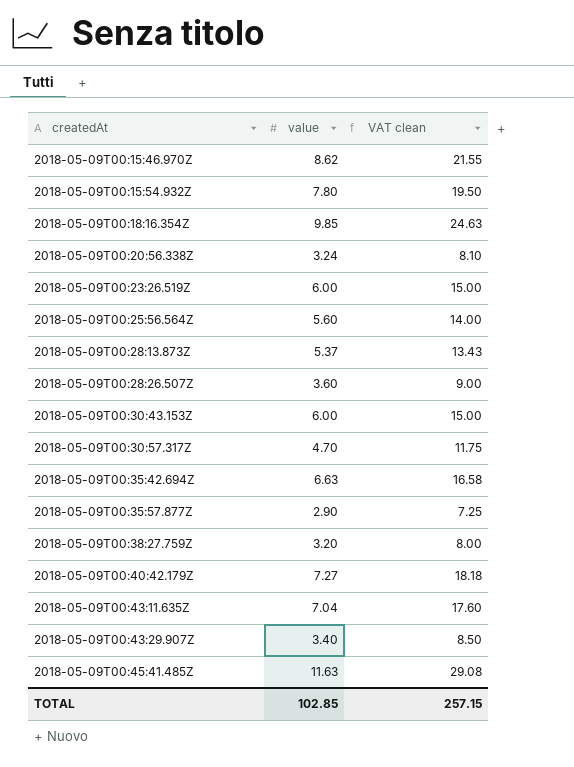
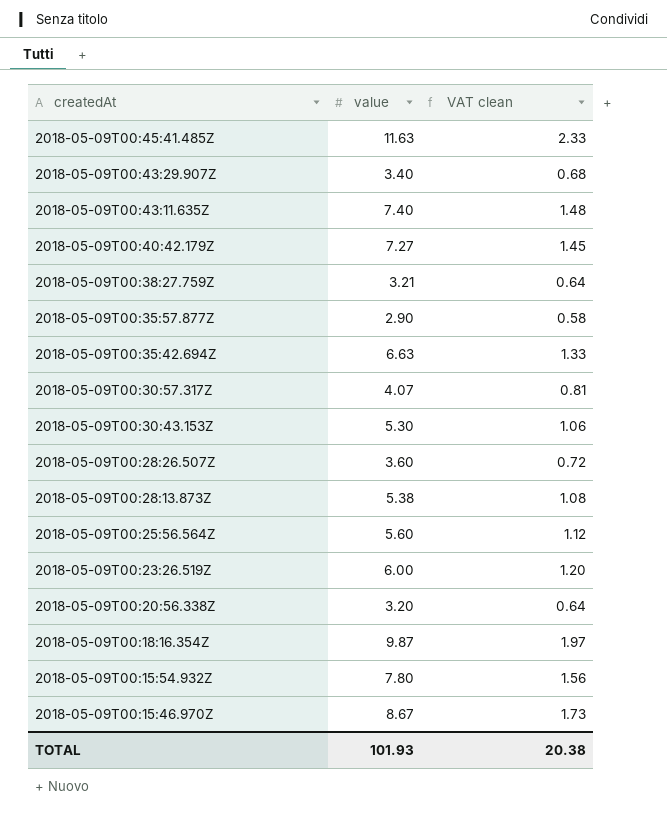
row order: createdAt ascending -> createdAt descending
column VAT clean | formula: [value] * 2.5 -> [value] * 0.2
2018-05-09T00:43:11.635Z | value: 7.04 -> 7.40
2018-05-09T00:38:27.759Z | value: 3.20 -> 3.21
2018-05-09T00:30:57.317Z | value: 4.70 -> 4.07
2018-05-09T00:30:43.153Z | value: 6.00 -> 5.30
2018-05-09T00:28:13.873Z | value: 5.37 -> 5.38
2018-05-09T00:20:56.338Z | value: 3.24 -> 3.20
2018-05-09T00:18:16.354Z | value: 9.85 -> 9.87
2018-05-09T00:15:46.970Z | value: 8.62 -> 8.67
TOTAL | value: 102.85 -> 101.93
TOTAL | VAT clean: 257.15 -> 20.38

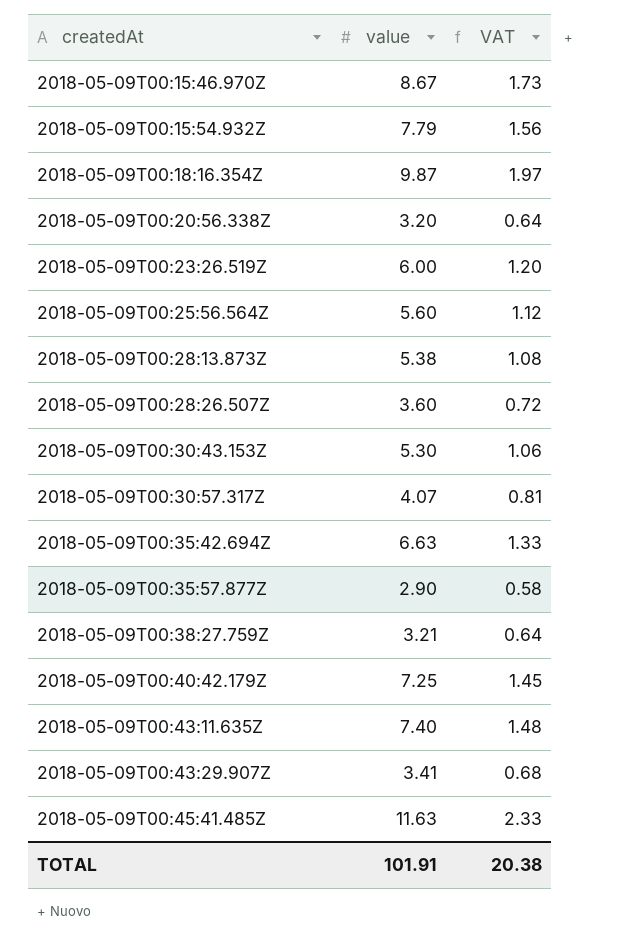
row order: createdAt descending -> createdAt ascending
column name: VAT clean -> VAT
2018-05-09T00:15:54.932Z | value: 7.80 -> 7.79
2018-05-09T00:40:42.179Z | value: 7.27 -> 7.25
2018-05-09T00:43:29.907Z | value: 3.40 -> 3.41
TOTAL | value: 101.93 -> 101.91

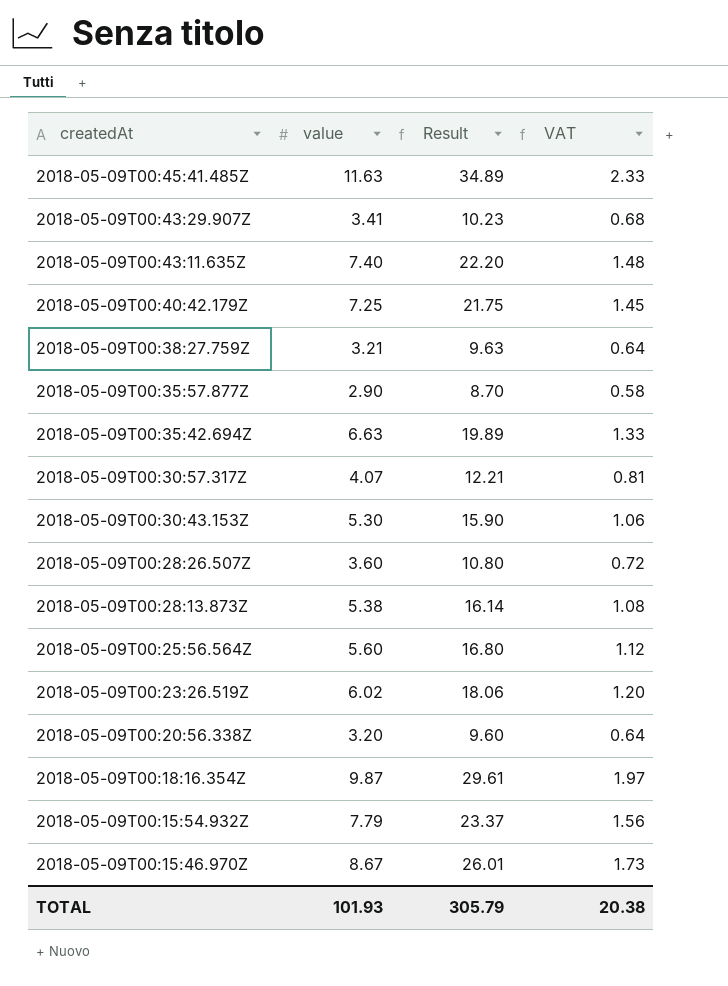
row order: createdAt ascending -> createdAt descending
column Result | formula: none -> [value] * 3
2018-05-09T00:23:26.519Z | value: 6.00 -> 6.02
TOTAL | value: 101.91 -> 101.93

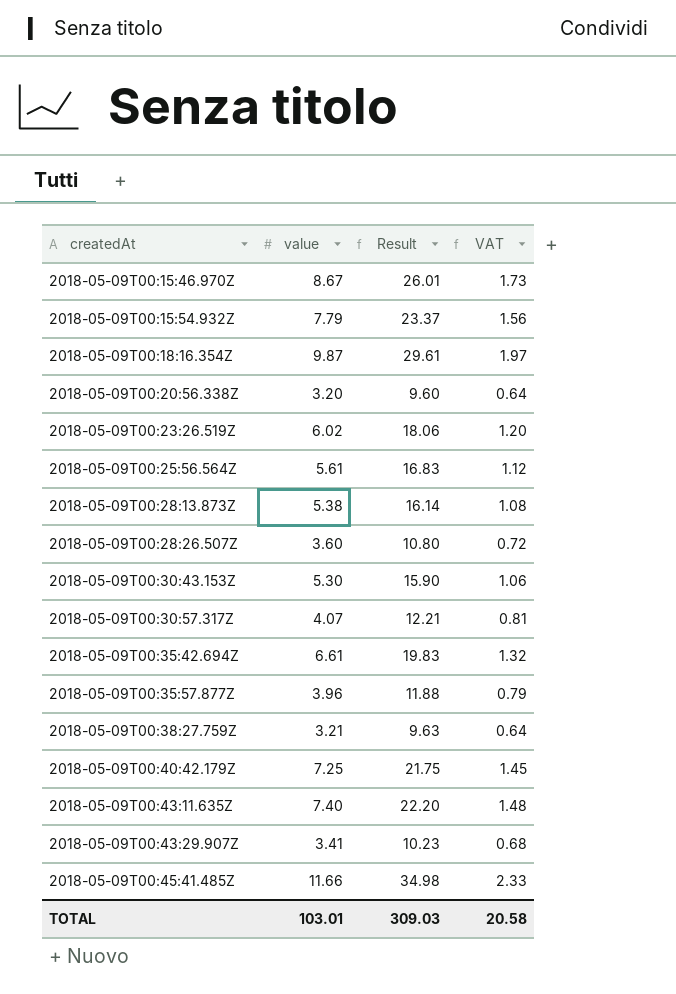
row order: createdAt descending -> createdAt ascending
2018-05-09T00:25:56.564Z | value: 5.60 -> 5.61
2018-05-09T00:25:56.564Z | Result: 16.80 -> 16.83
2018-05-09T00:35:42.694Z | value: 6.63 -> 6.61
2018-05-09T00:35:42.694Z | Result: 19.89 -> 19.83
2018-05-09T00:35:42.694Z | VAT: 1.33 -> 1.32
2018-05-09T00:35:57.877Z | value: 2.90 -> 3.96
2018-05-09T00:35:57.877Z | Result: 8.70 -> 11.88
2018-05-09T00:35:57.877Z | VAT: 0.58 -> 0.79
2018-05-09T00:45:41.485Z | value: 11.63 -> 11.66
2018-05-09T00:45:41.485Z | Result: 34.89 -> 34.98
TOTAL | value: 101.93 -> 103.01
TOTAL | Result: 305.79 -> 309.03
TOTAL | VAT: 20.38 -> 20.58

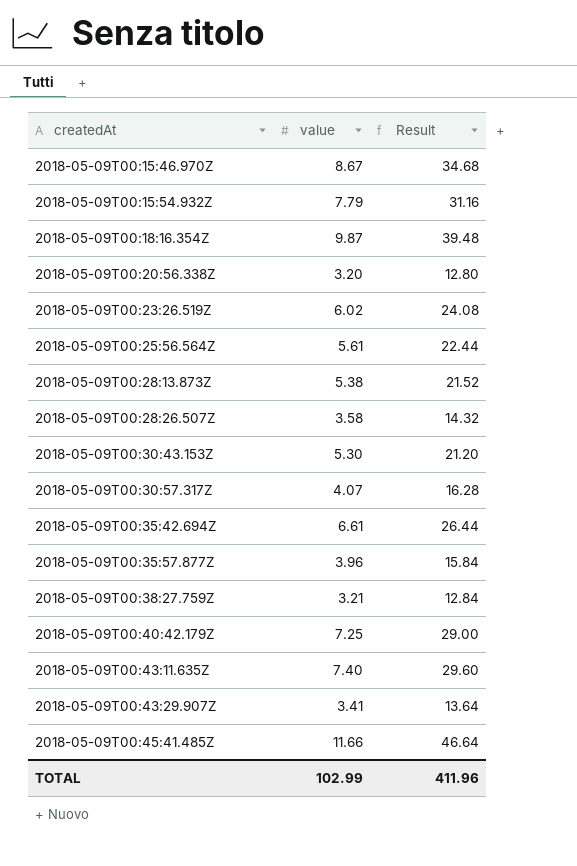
column VAT | formula: [value] * 0.2 -> none
column Result | formula: [value] * 3 -> [value] * 4
2018-05-09T00:28:26.507Z | value: 3.60 -> 3.58
TOTAL | value: 103.01 -> 102.99
TOTAL | Result: 309.03 -> 411.96

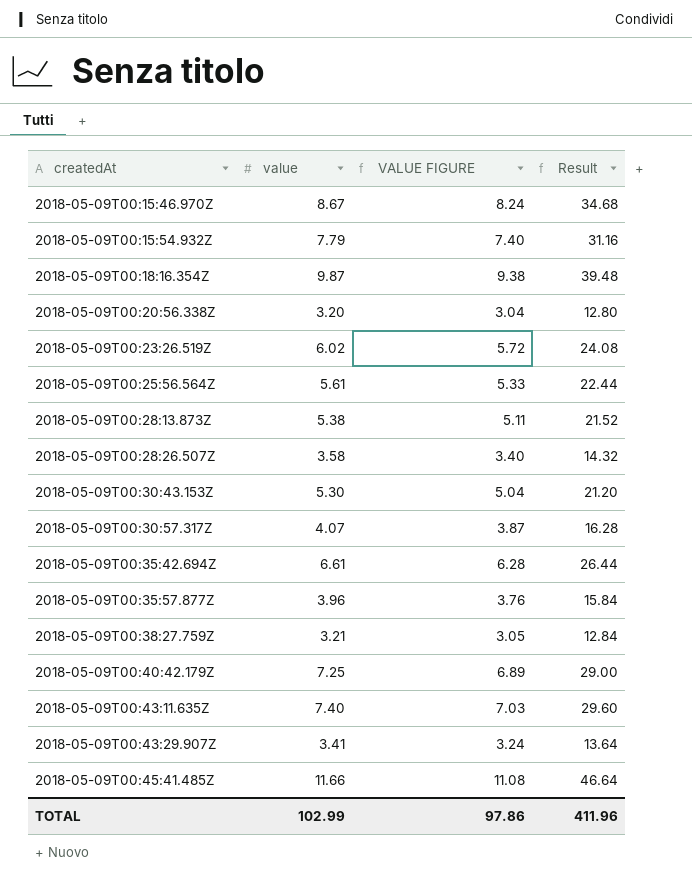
column VALUE FIGURE | formula: none -> [value] * 0.95

